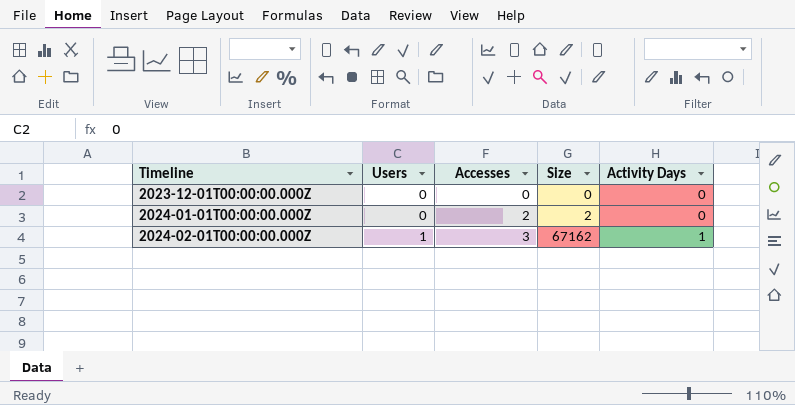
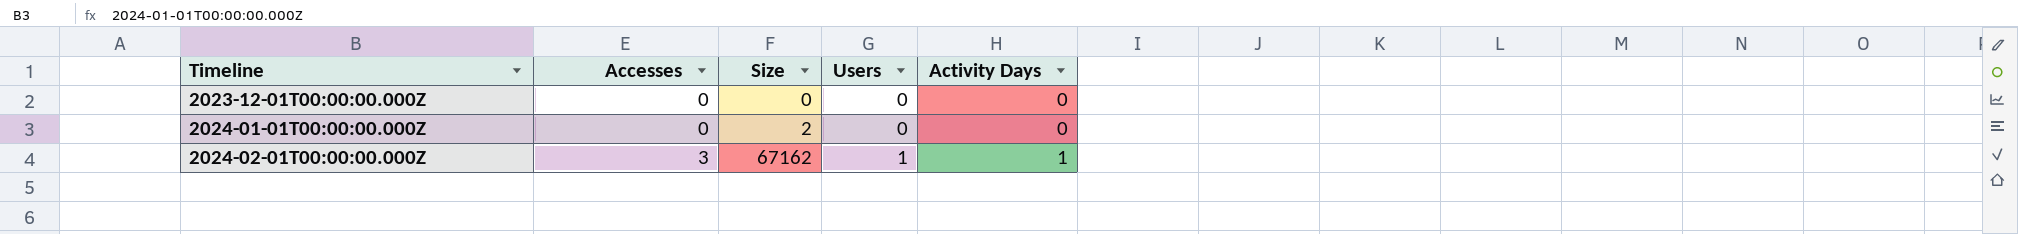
column Users | position: 2 -> 4
2024-01-01T00:00:00.000Z | Accesses: 2 -> 0

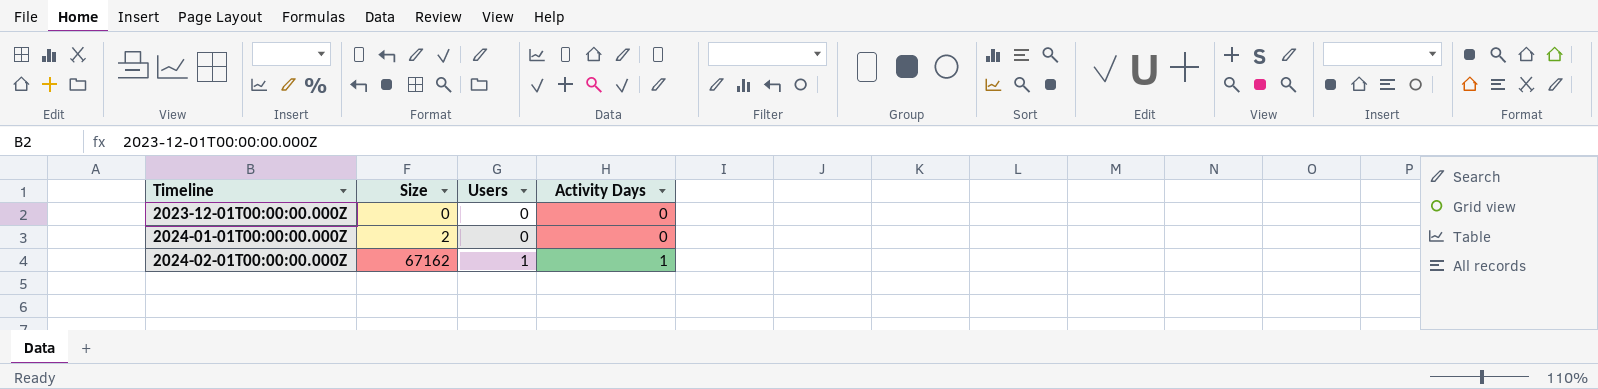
column Accesses | position: 2 -> none

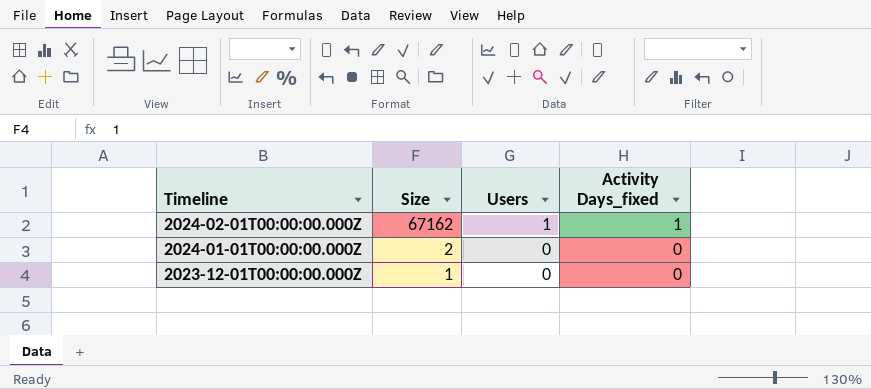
row order: Timeline ascending -> Timeline descending
column name: Activity Days -> Activity Days_fixed
2023-12-01T00:00:00.000Z | Size: 0 -> 1

